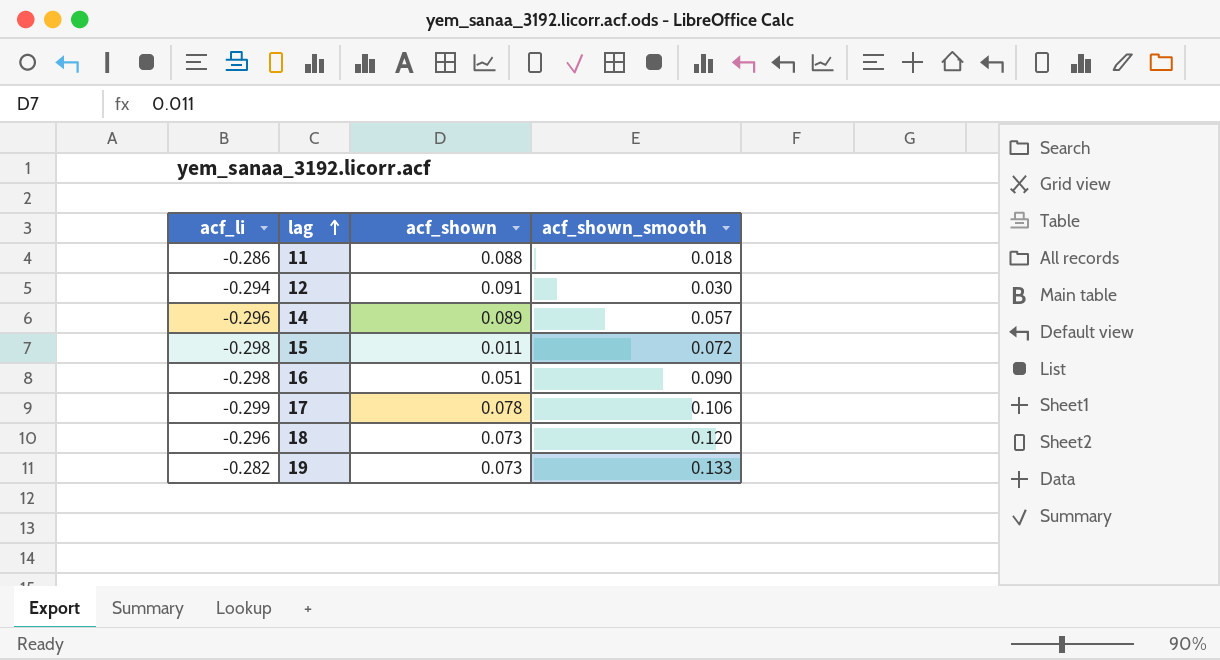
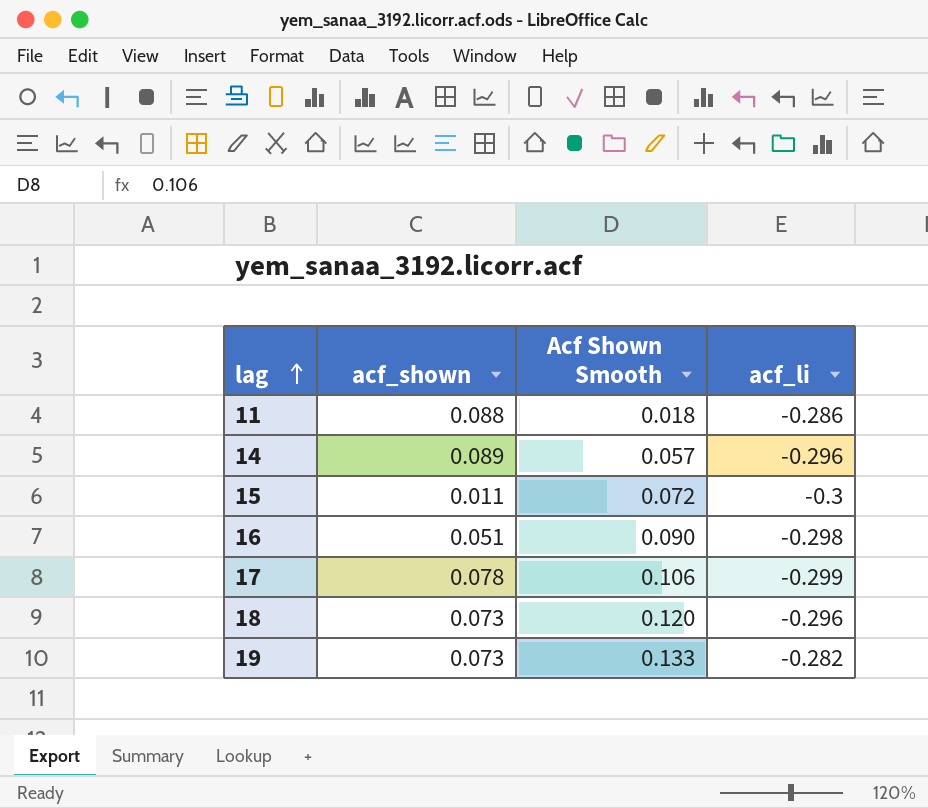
column name: acf_shown_smooth -> Acf Shown Smooth
column acf_li | position: 1 -> 4
row 12: -0.294 | 0.091 | 0.030 -> none
15 | acf_li: -0.298 -> -0.3

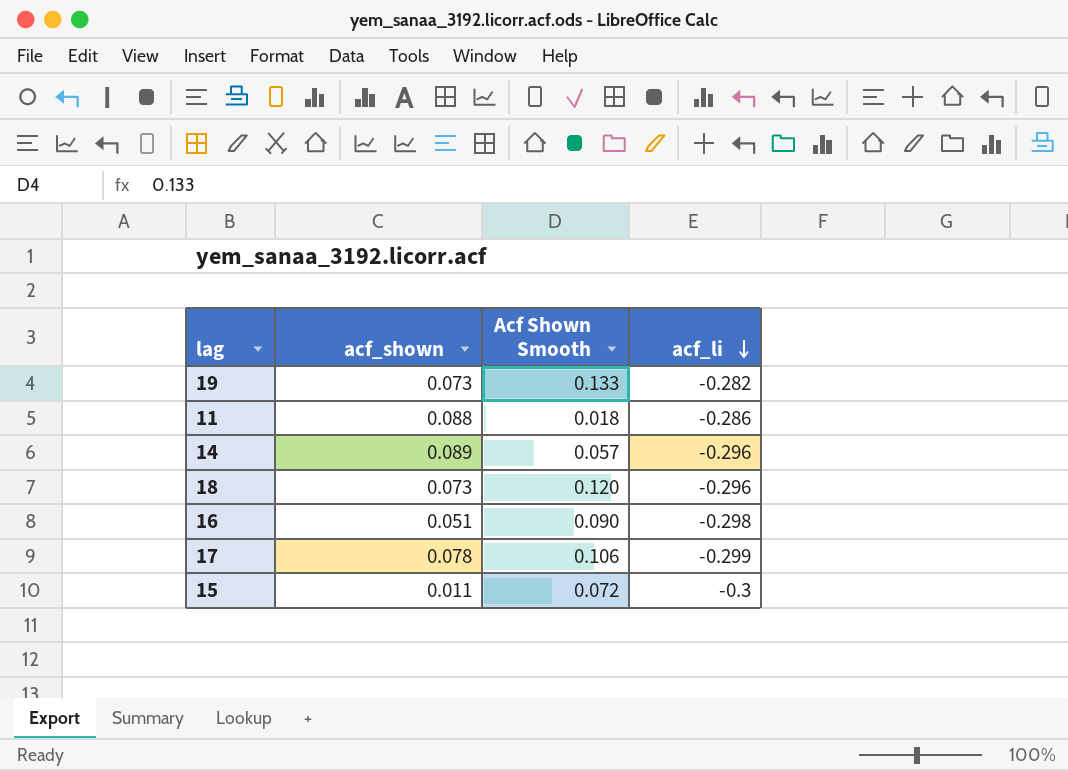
row order: lag ascending -> acf_li descending

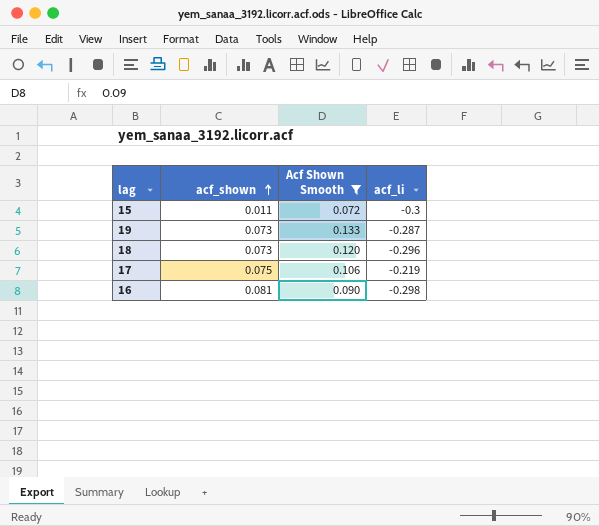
filter: none -> Acf Shown Smooth >= 0.072
row order: acf_li descending -> acf_shown ascending
19 | acf_li: -0.282 -> -0.287
17 | acf_shown: 0.078 -> 0.075
17 | acf_li: -0.299 -> -0.219
16 | acf_shown: 0.051 -> 0.081

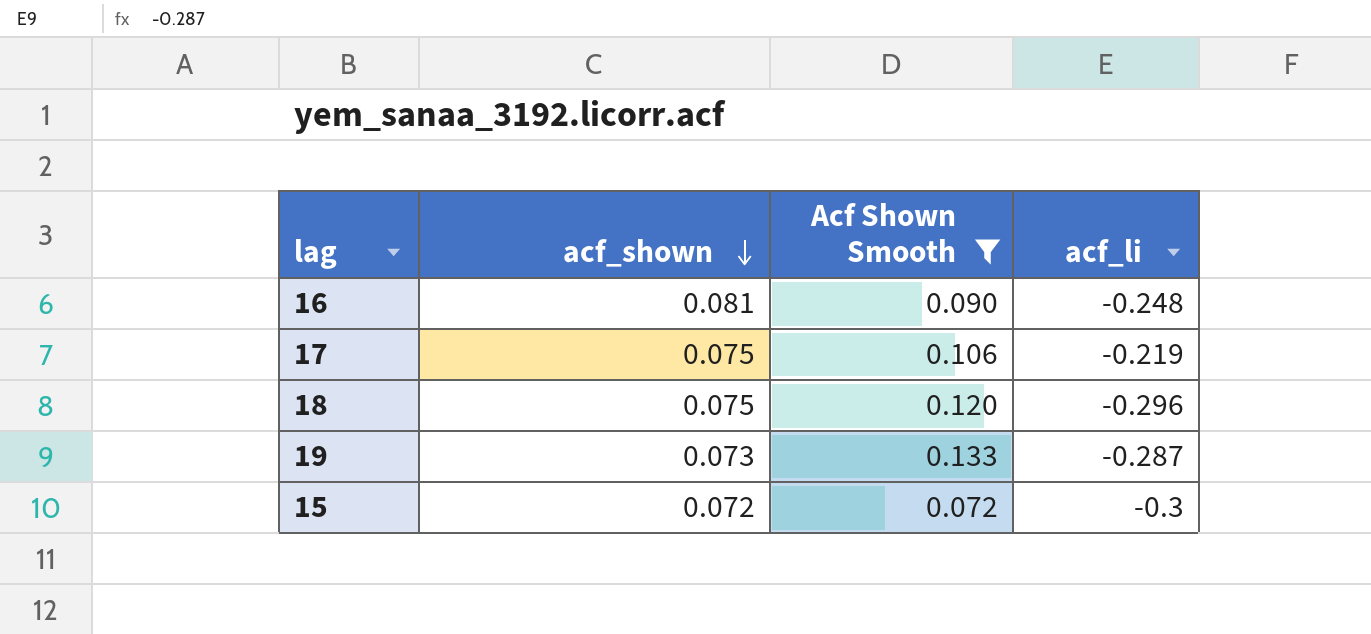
row order: acf_shown ascending -> acf_shown descending
16 | acf_li: -0.298 -> -0.248
18 | acf_shown: 0.073 -> 0.075
15 | acf_shown: 0.011 -> 0.072

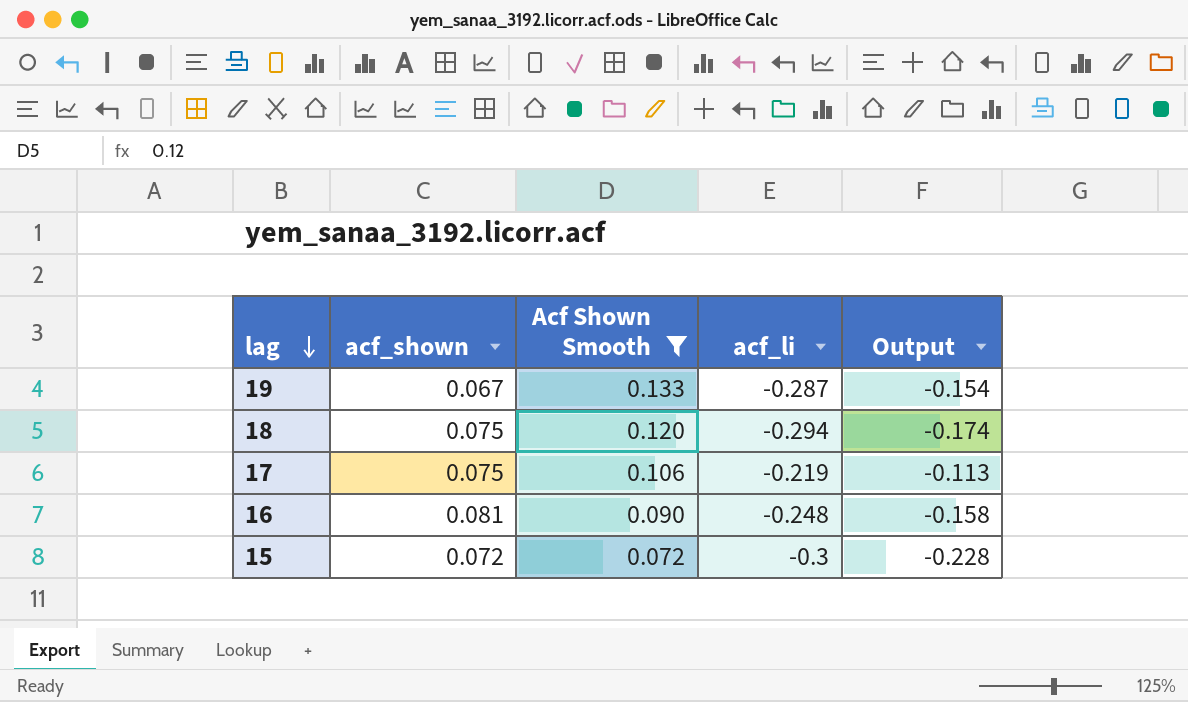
row order: acf_shown descending -> lag descending
column Output | formula: none -> [Acf Shown Smooth] + [acf_li]
19 | acf_shown: 0.073 -> 0.067
18 | acf_li: -0.296 -> -0.294

